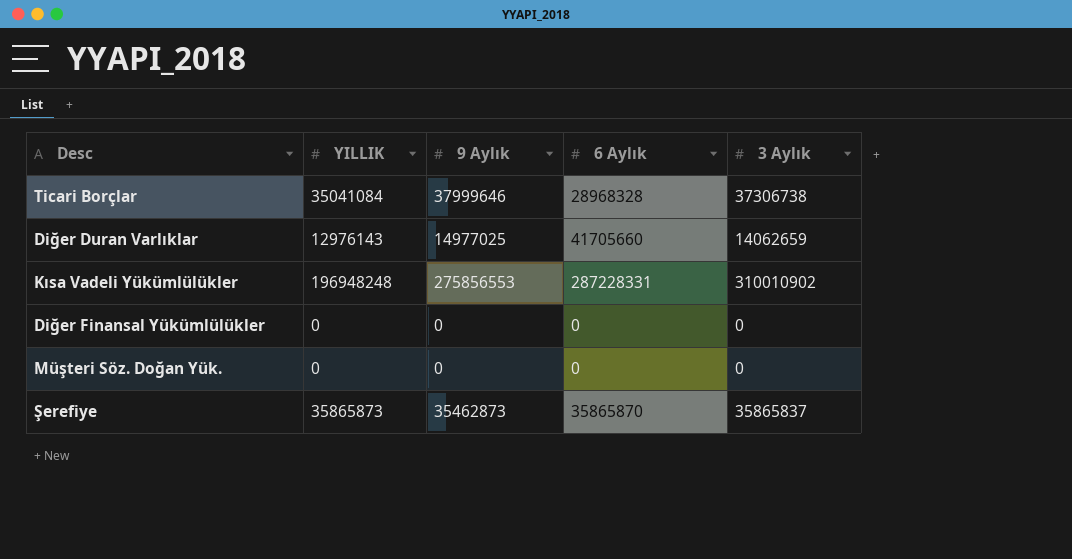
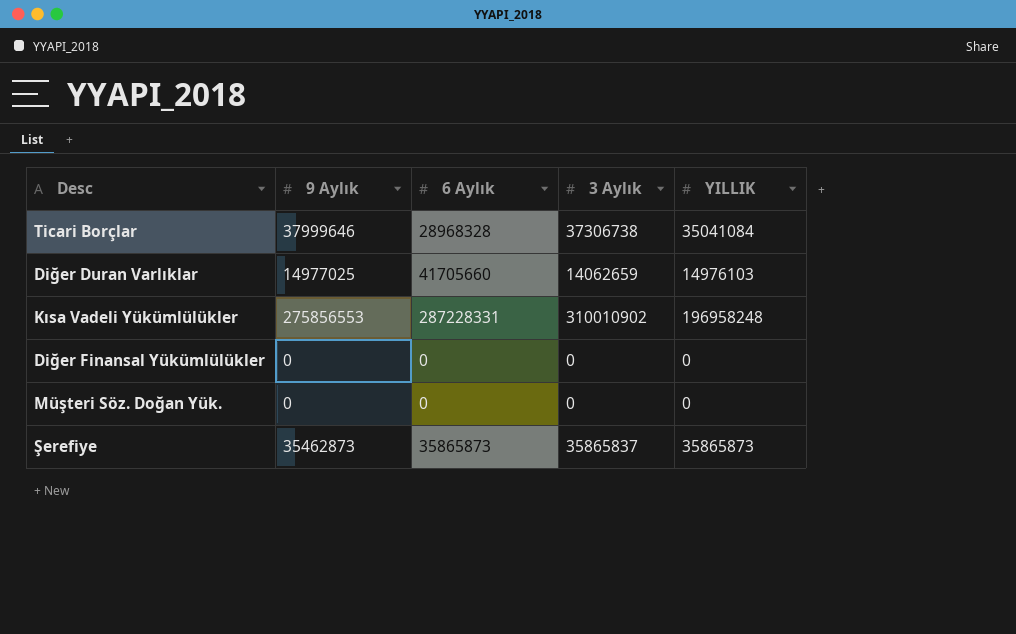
column YILLIK | position: 2 -> 5
Diğer Duran Varlıklar | YILLIK: 12976143 -> 14976103
Kısa Vadeli Yükümlülükler | YILLIK: 196948248 -> 196958248
Şerefiye | 6 Aylık: 35865870 -> 35865873

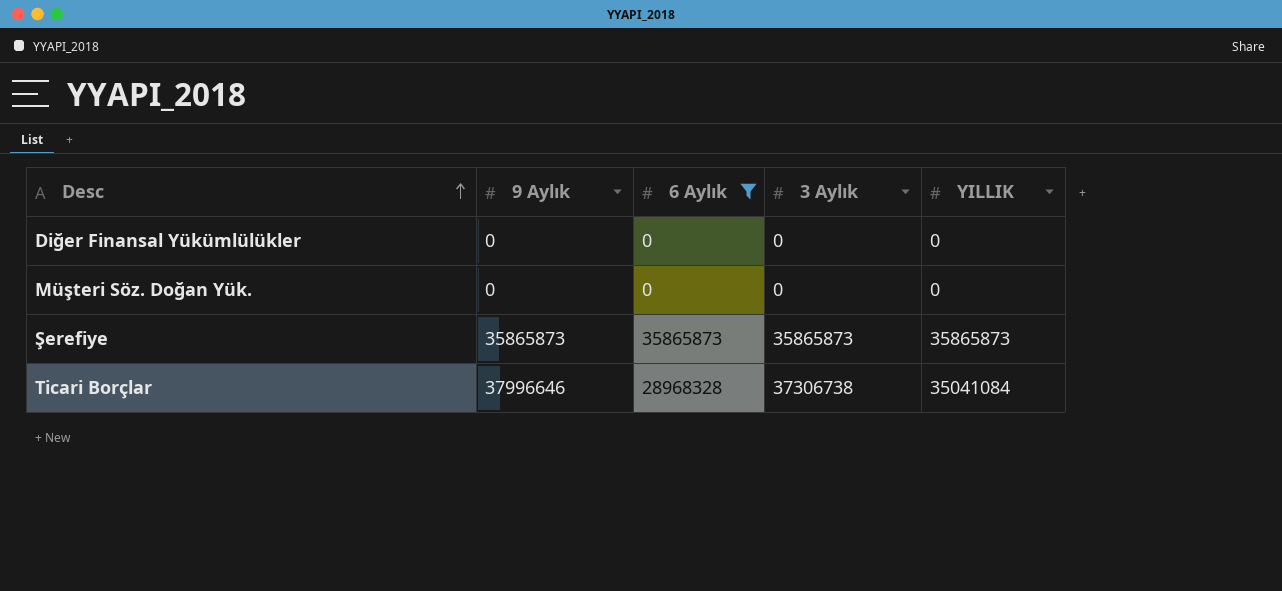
filter: none -> 6 Aylık <= 35865873
row order: none -> Desc ascending
Şerefiye | 9 Aylık: 35462873 -> 35865873
Şerefiye | 3 Aylık: 35865837 -> 35865873
Ticari Borçlar | 9 Aylık: 37999646 -> 37996646

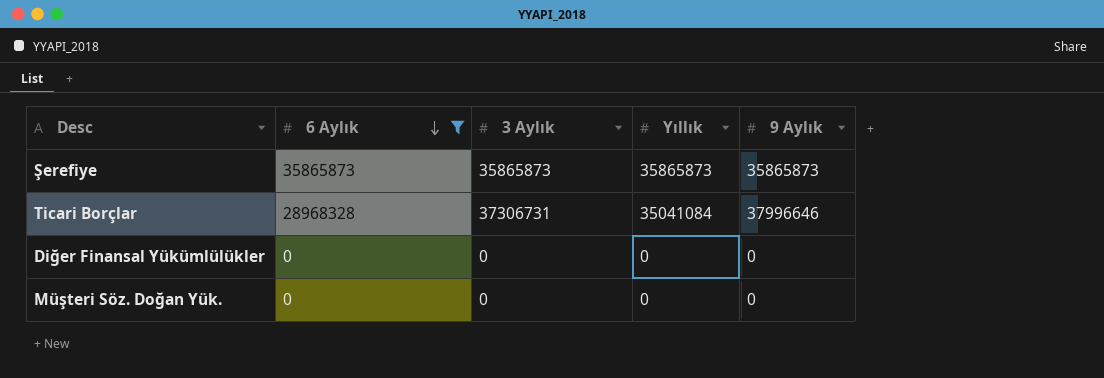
row order: Desc ascending -> 6 Aylık descending
column name: YILLIK -> Yıllık
column 9 Aylık | position: 2 -> 5
Ticari Borçlar | 3 Aylık: 37306738 -> 37306731

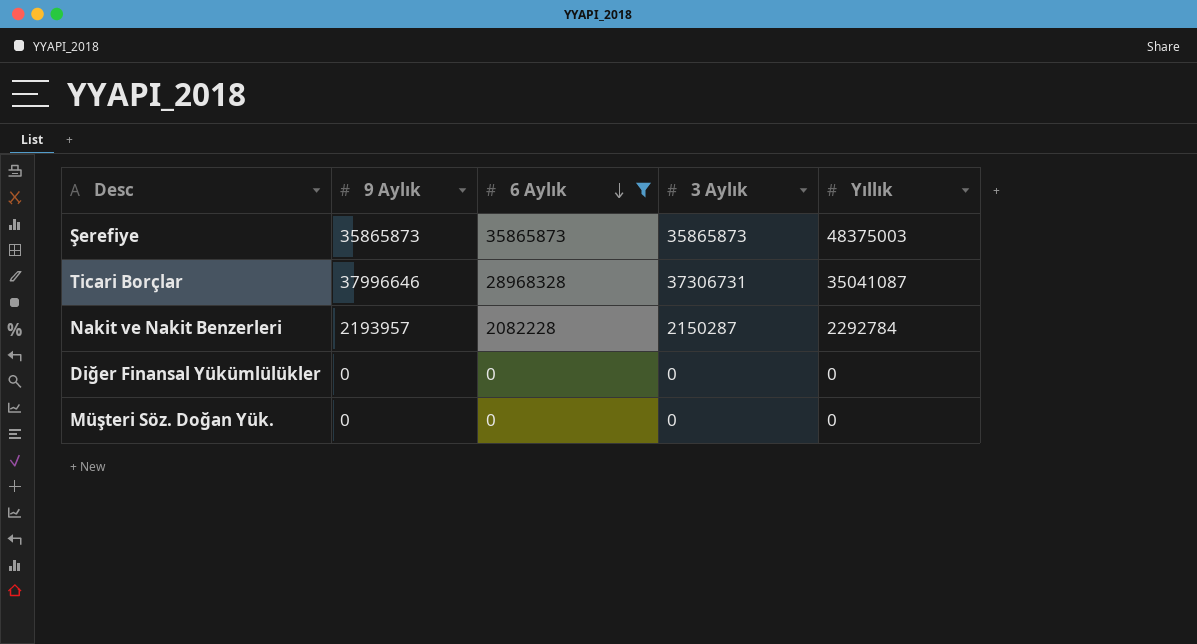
column 9 Aylık | position: 5 -> 2
Şerefiye | Yıllık: 35865873 -> 48375003
Ticari Borçlar | Yıllık: 35041084 -> 35041087
row Nakit ve Nakit Benzerleri: none -> 2193957 | 2082228 | 2150287 | 2292784

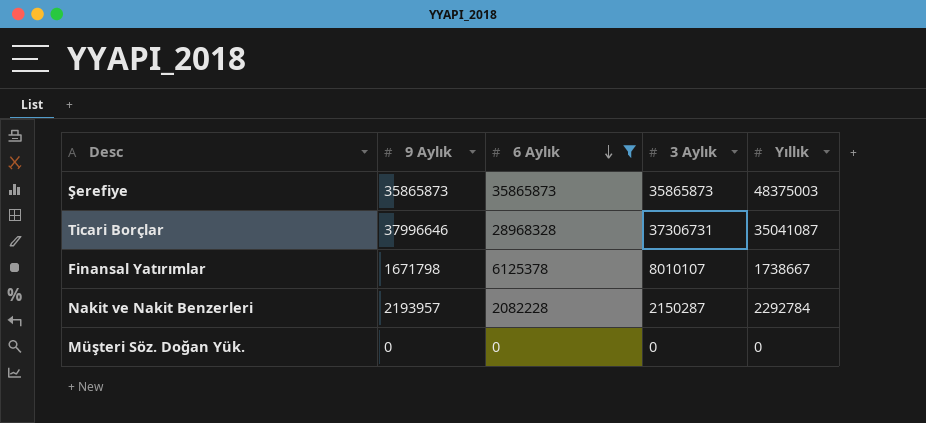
row Diğer Finansal Yükümlülükler: 0 | 0 | 0 | 0 -> none
row Finansal Yatırımlar: none -> 1671798 | 6125378 | 8010107 | 1738667

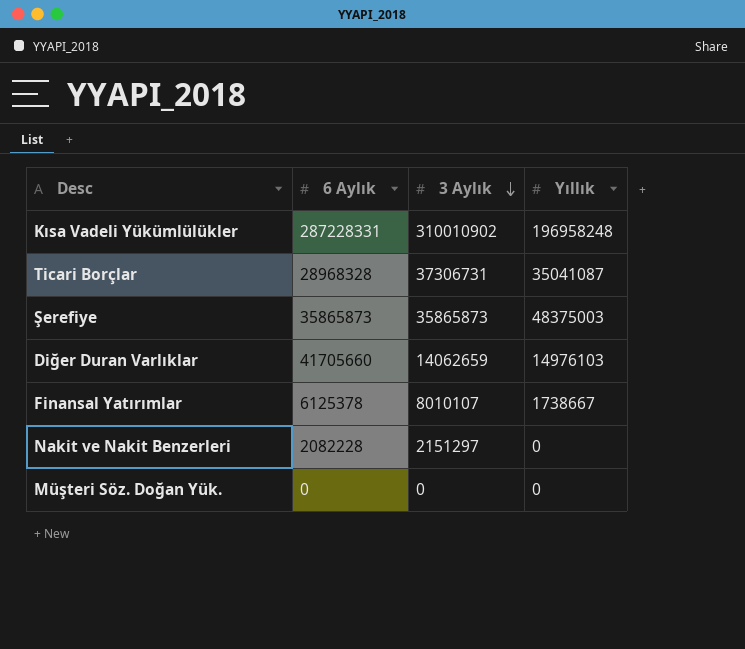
filter: 6 Aylık <= 35865873 -> none
row order: 6 Aylık descending -> 3 Aylık descending
column 9 Aylık | position: 2 -> none
Nakit ve Nakit Benzerleri | 3 Aylık: 2150287 -> 2151297
Nakit ve Nakit Benzerleri | Yıllık: 2292784 -> 0

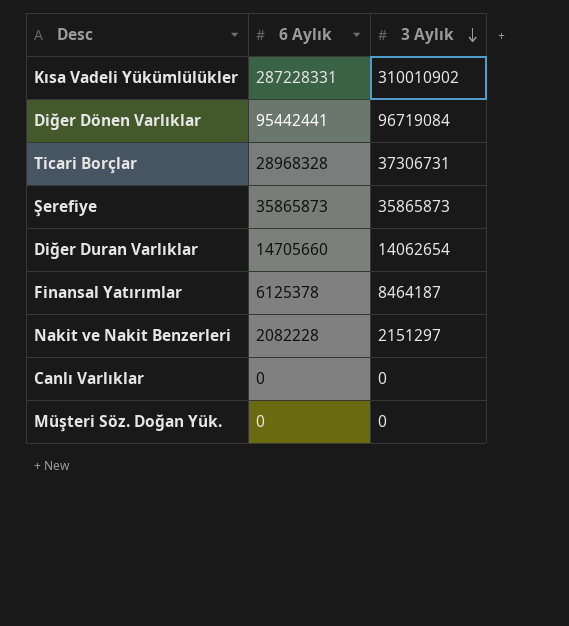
column Yıllık | position: 4 -> none
row Diğer Dönen Varlıklar: none -> 95442441 | 96719084
Diğer Duran Varlıklar | 6 Aylık: 41705660 -> 14705660
Diğer Duran Varlıklar | 3 Aylık: 14062659 -> 14062654
Finansal Yatırımlar | 3 Aylık: 8010107 -> 8464187
row Canlı Varlıklar: none -> 0 | 0

